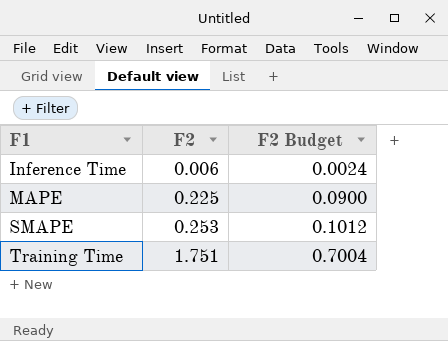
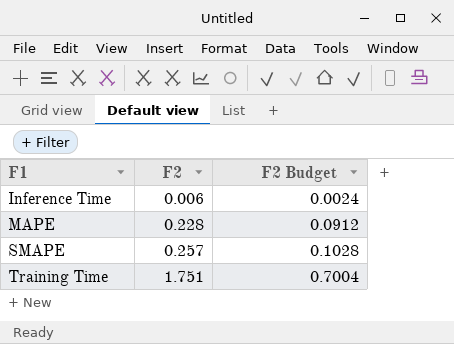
MAPE | F2: 0.225 -> 0.228
MAPE | F2 Budget: 0.0900 -> 0.0912
SMAPE | F2: 0.253 -> 0.257
SMAPE | F2 Budget: 0.1012 -> 0.1028

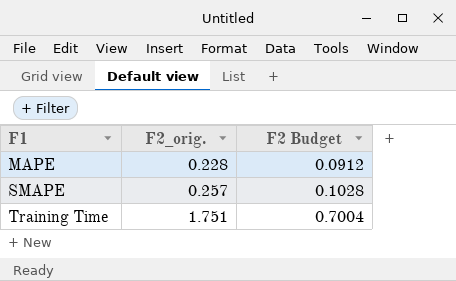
column name: F2 -> F2_orig.
row Inference Time: 0.006 | 0.0024 -> none

